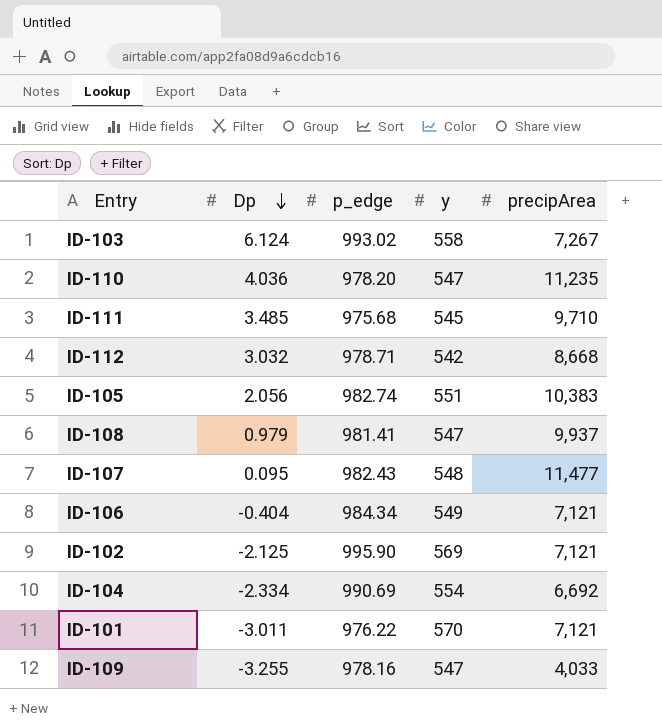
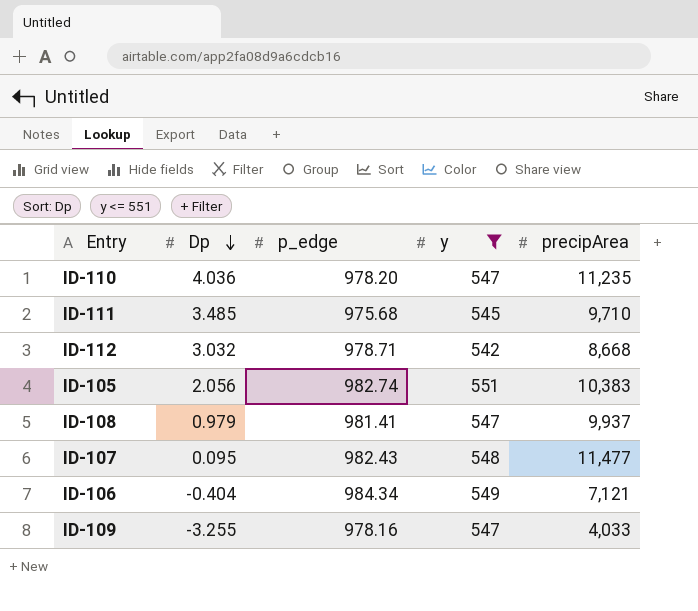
filter: none -> y <= 551

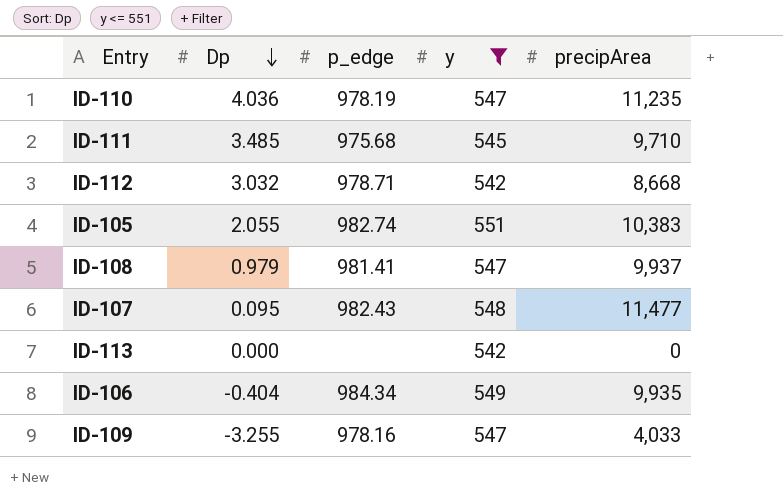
ID-110 | p_edge: 978.20 -> 978.19
ID-105 | Dp: 2.056 -> 2.055
row ID-113: none -> 0.000 | none | 542 | 0
ID-106 | precipArea: 7,121 -> 9,935

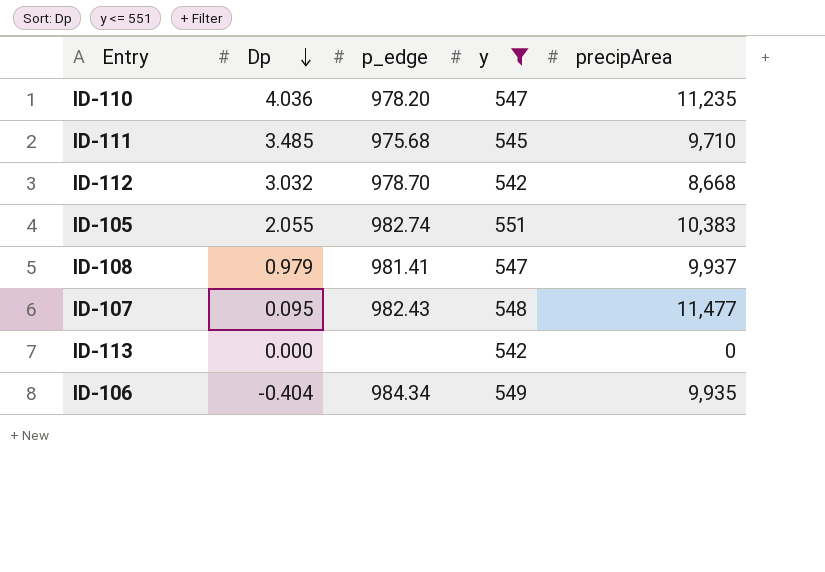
row ID-109: -3.255 | 978.16 | 547 | 4,033 -> none
ID-110 | p_edge: 978.19 -> 978.20
ID-112 | p_edge: 978.71 -> 978.70

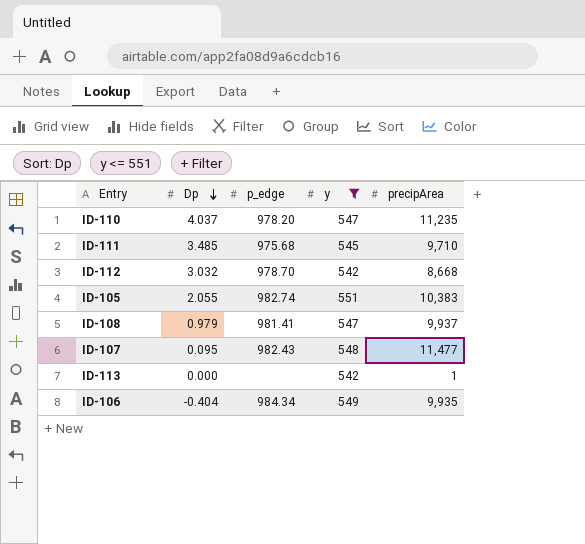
ID-110 | Dp: 4.036 -> 4.037
ID-113 | precipArea: 0 -> 1

